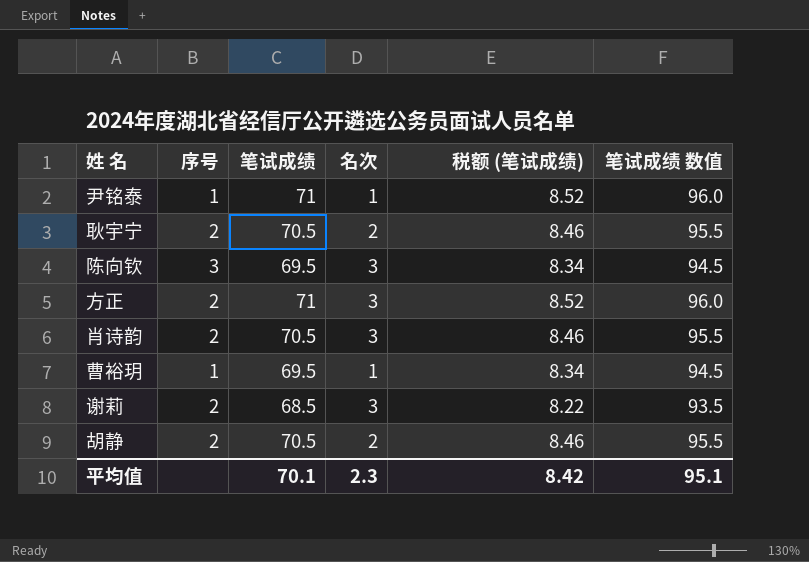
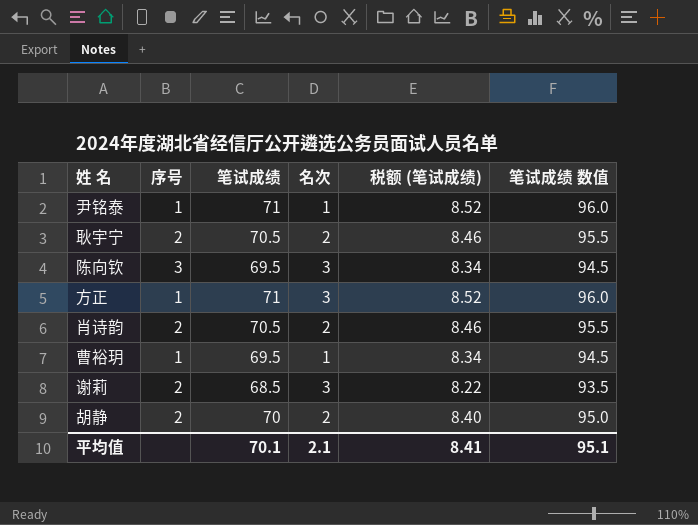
方正 | 序号: 2 -> 1
肖诗韵 | 名次: 3 -> 2
胡静 | 笔试成绩: 70.5 -> 70
胡静 | 税额 (笔试成绩): 8.46 -> 8.40
胡静 | 笔试成绩 数值: 95.5 -> 95.0
平均值 | 名次: 2.3 -> 2.1
平均值 | 税额 (笔试成绩): 8.42 -> 8.41

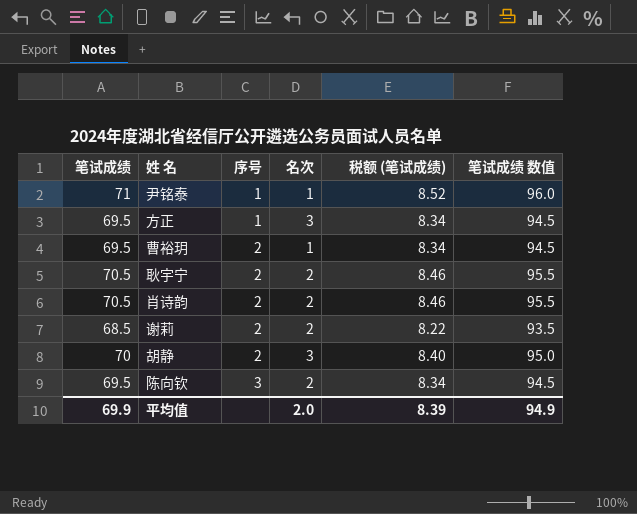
row order: none -> 序号 ascending
column 笔试成绩 | position: 3 -> 1
方正 | 笔试成绩: 71 -> 69.5
方正 | 税额 (笔试成绩): 8.52 -> 8.34
方正 | 笔试成绩 数值: 96.0 -> 94.5
曹裕玥 | 序号: 1 -> 2
谢莉 | 名次: 3 -> 2
胡静 | 名次: 2 -> 3
陈向钦 | 名次: 3 -> 2
平均值 | 笔试成绩: 70.1 -> 69.9
平均值 | 名次: 2.1 -> 2.0
平均值 | 税额 (笔试成绩): 8.41 -> 8.39
平均值 | 笔试成绩 数值: 95.1 -> 94.9

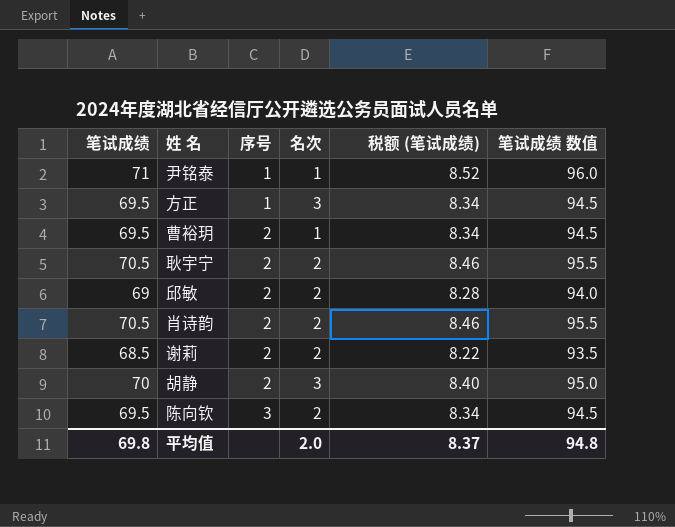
row 邱敏: none -> 69 | 2 | 2 | 8.28 | 94.0
平均值 | 笔试成绩: 69.9 -> 69.8
平均值 | 税额 (笔试成绩): 8.39 -> 8.37
平均值 | 笔试成绩 数值: 94.9 -> 94.8

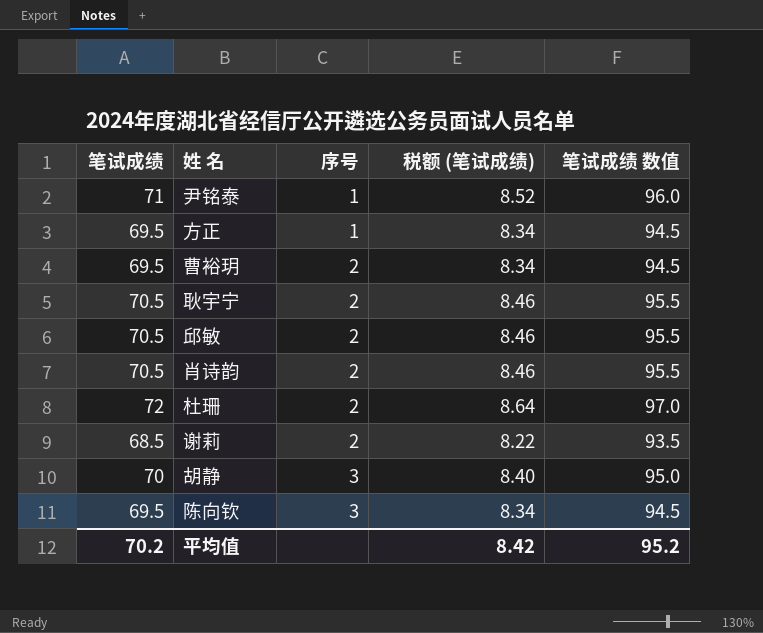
column 名次 | position: 4 -> none
邱敏 | 笔试成绩: 69 -> 70.5
邱敏 | 税额 (笔试成绩): 8.28 -> 8.46
邱敏 | 笔试成绩 数值: 94.0 -> 95.5
row 杜珊: none -> 72 | 2 | 8.64 | 97.0
胡静 | 序号: 2 -> 3
平均值 | 笔试成绩: 69.8 -> 70.2
平均值 | 税额 (笔试成绩): 8.37 -> 8.42
平均值 | 笔试成绩 数值: 94.8 -> 95.2

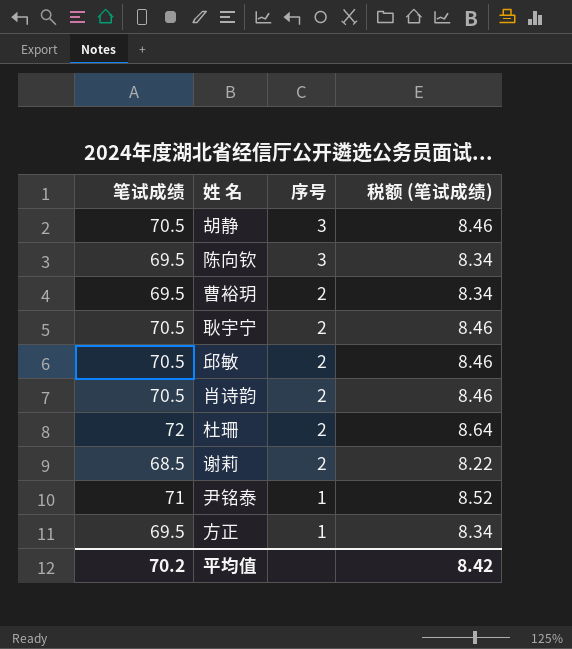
row order: 序号 ascending -> 序号 descending
column 笔试成绩 数值 | formula: [笔试成绩] + 25 -> none
胡静 | 笔试成绩: 70 -> 70.5
胡静 | 税额 (笔试成绩): 8.40 -> 8.46

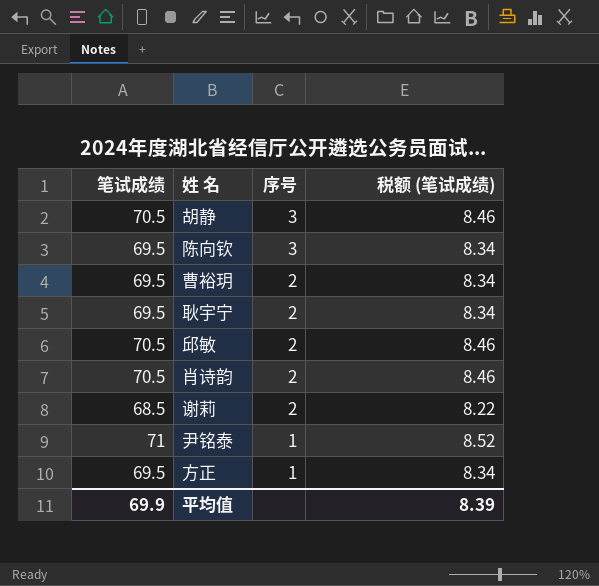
row 杜珊: 72 | 2 | 8.64 -> none
耿宇宁 | 笔试成绩: 70.5 -> 69.5
耿宇宁 | 税额 (笔试成绩): 8.46 -> 8.34
平均值 | 笔试成绩: 70.2 -> 69.9
平均值 | 税额 (笔试成绩): 8.42 -> 8.39

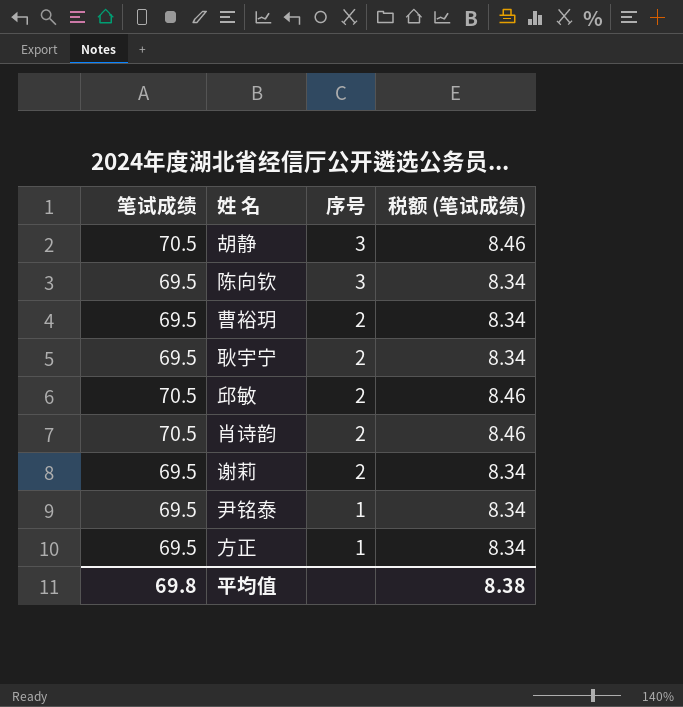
谢莉 | 笔试成绩: 68.5 -> 69.5
谢莉 | 税额 (笔试成绩): 8.22 -> 8.34
尹铭泰 | 笔试成绩: 71 -> 69.5
尹铭泰 | 税额 (笔试成绩): 8.52 -> 8.34
平均值 | 笔试成绩: 69.9 -> 69.8
平均值 | 税额 (笔试成绩): 8.39 -> 8.38

